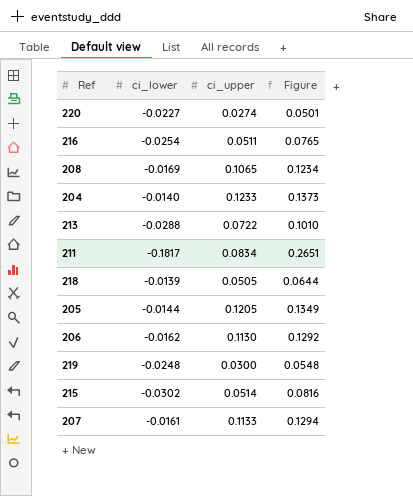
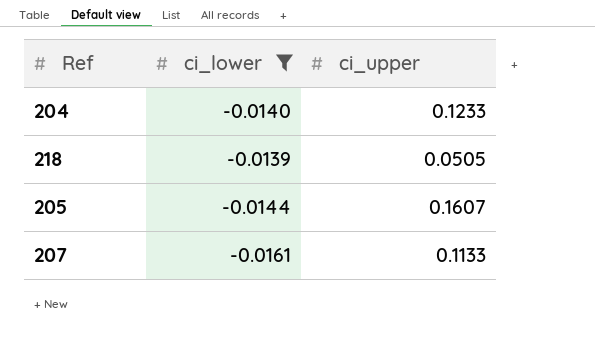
filter: none -> ci_lower >= -0.0161
column Figure | formula: [ci_upper] - [ci_lower] -> none
205 | ci_upper: 0.1205 -> 0.1607

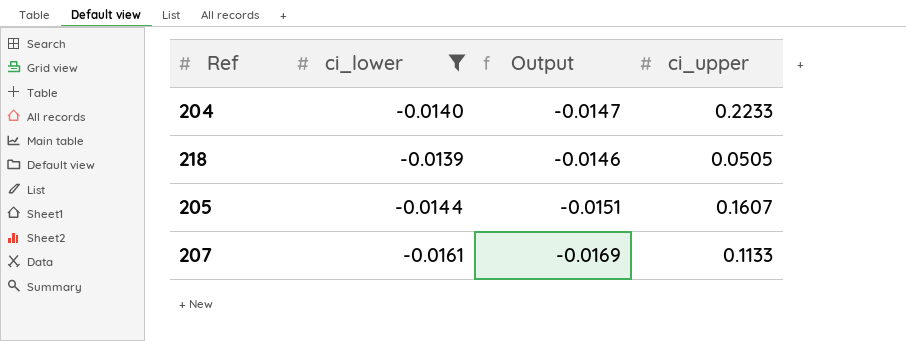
column Output | formula: none -> [ci_lower] * 1.05
204 | ci_upper: 0.1233 -> 0.2233

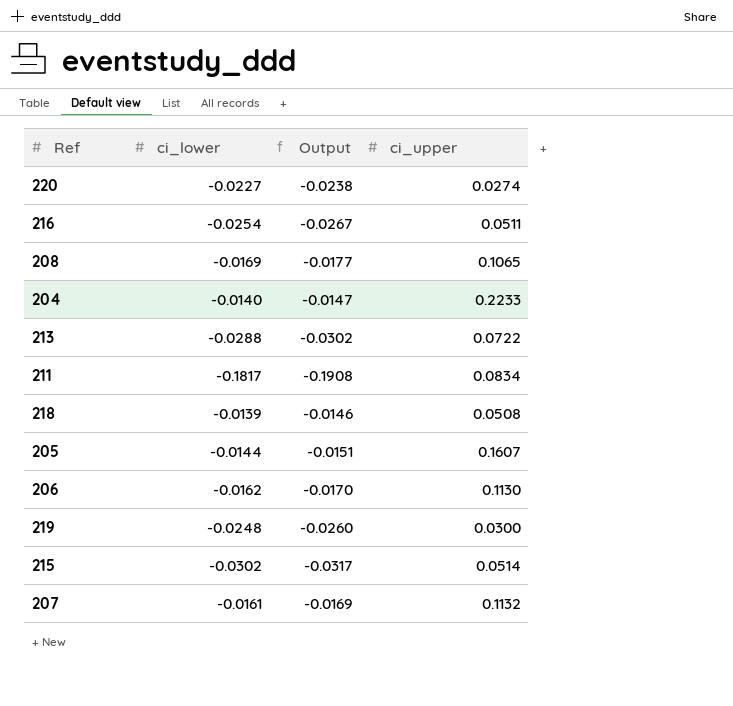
filter: ci_lower >= -0.0161 -> none
218 | ci_upper: 0.0505 -> 0.0508
207 | ci_upper: 0.1133 -> 0.1132

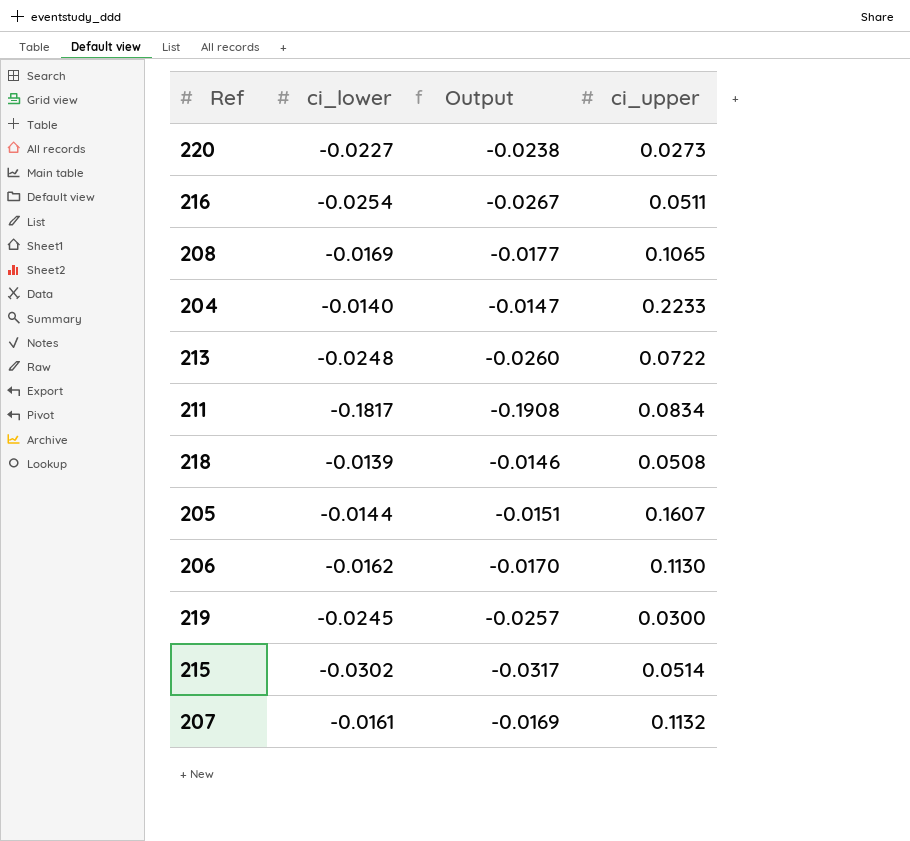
220 | ci_upper: 0.0274 -> 0.0273
213 | ci_lower: -0.0288 -> -0.0248
213 | Output: -0.0302 -> -0.0260
219 | ci_lower: -0.0248 -> -0.0245
219 | Output: -0.0260 -> -0.0257

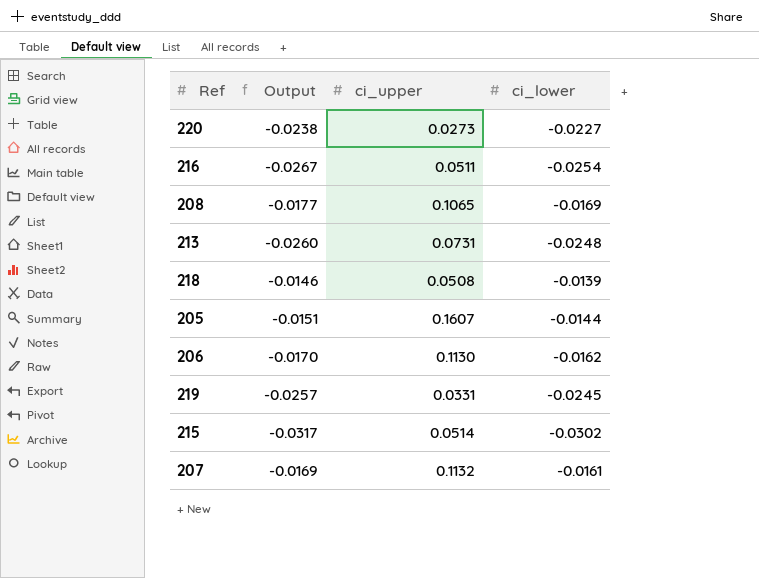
column ci_lower | position: 2 -> 4
row 204: -0.0140 | -0.0147 | 0.2233 -> none
row 211: -0.1817 | -0.1908 | 0.0834 -> none
213 | ci_upper: 0.0722 -> 0.0731
219 | ci_upper: 0.0300 -> 0.0331

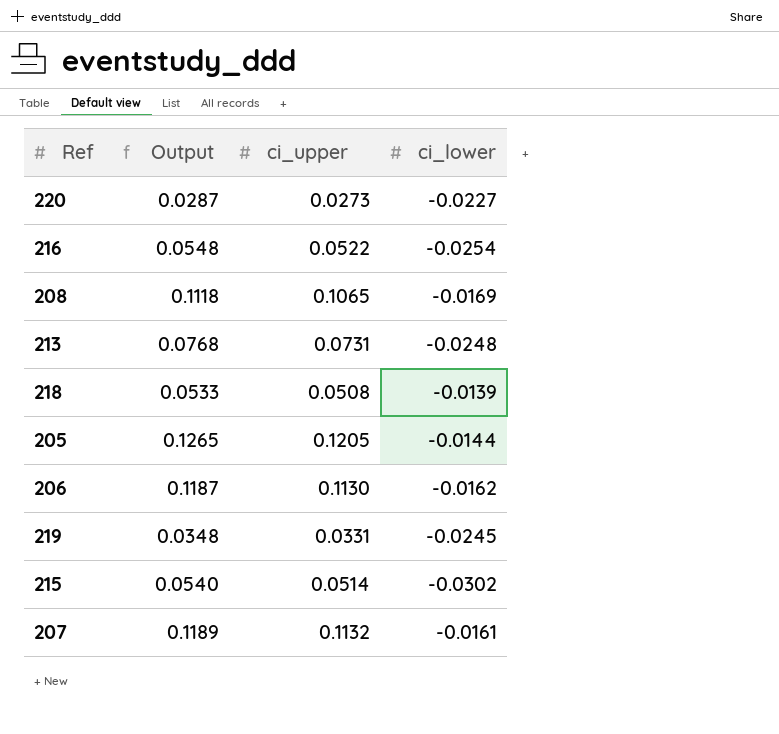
column Output | formula: [ci_lower] * 1.05 -> [ci_upper] * 1.05
216 | ci_upper: 0.0511 -> 0.0522
205 | ci_upper: 0.1607 -> 0.1205

